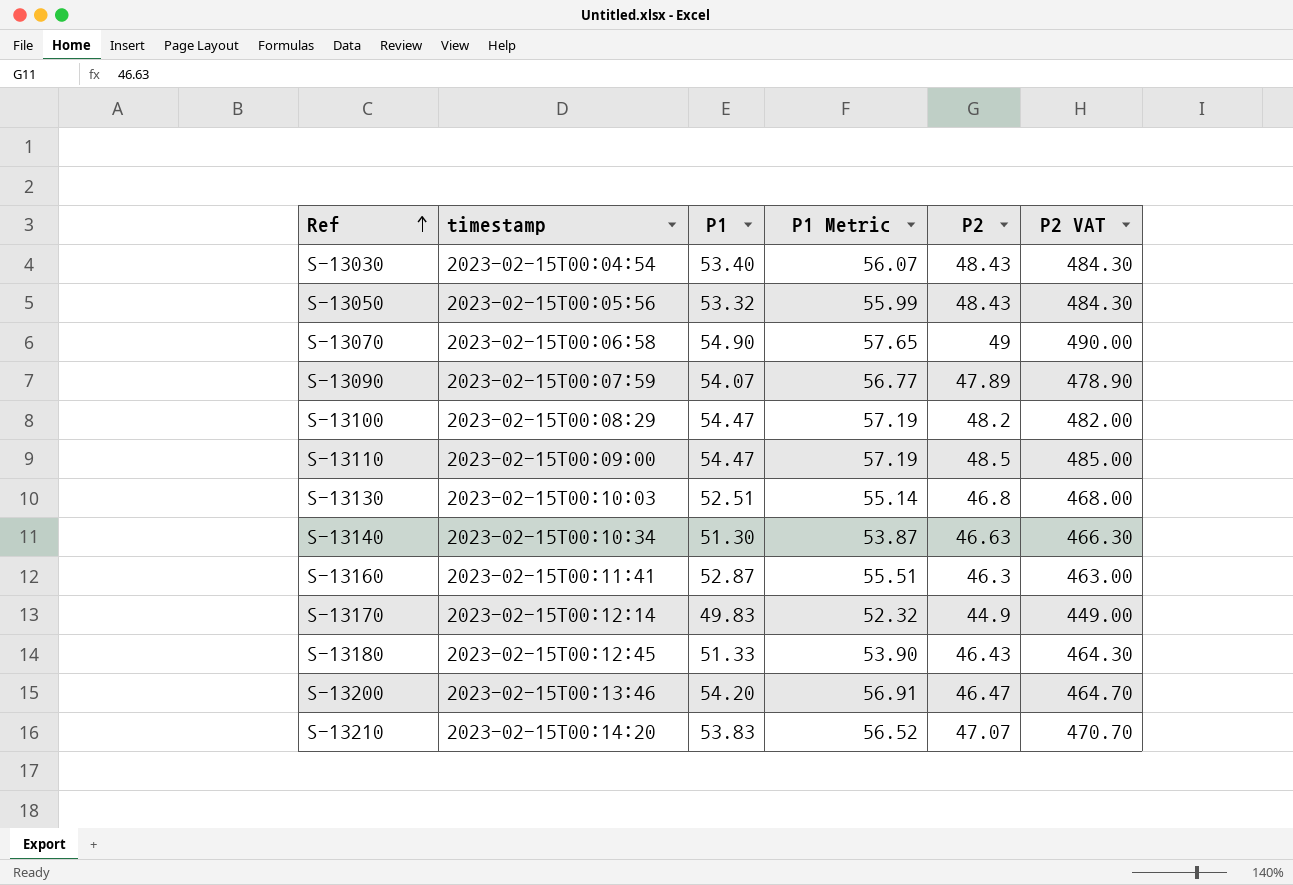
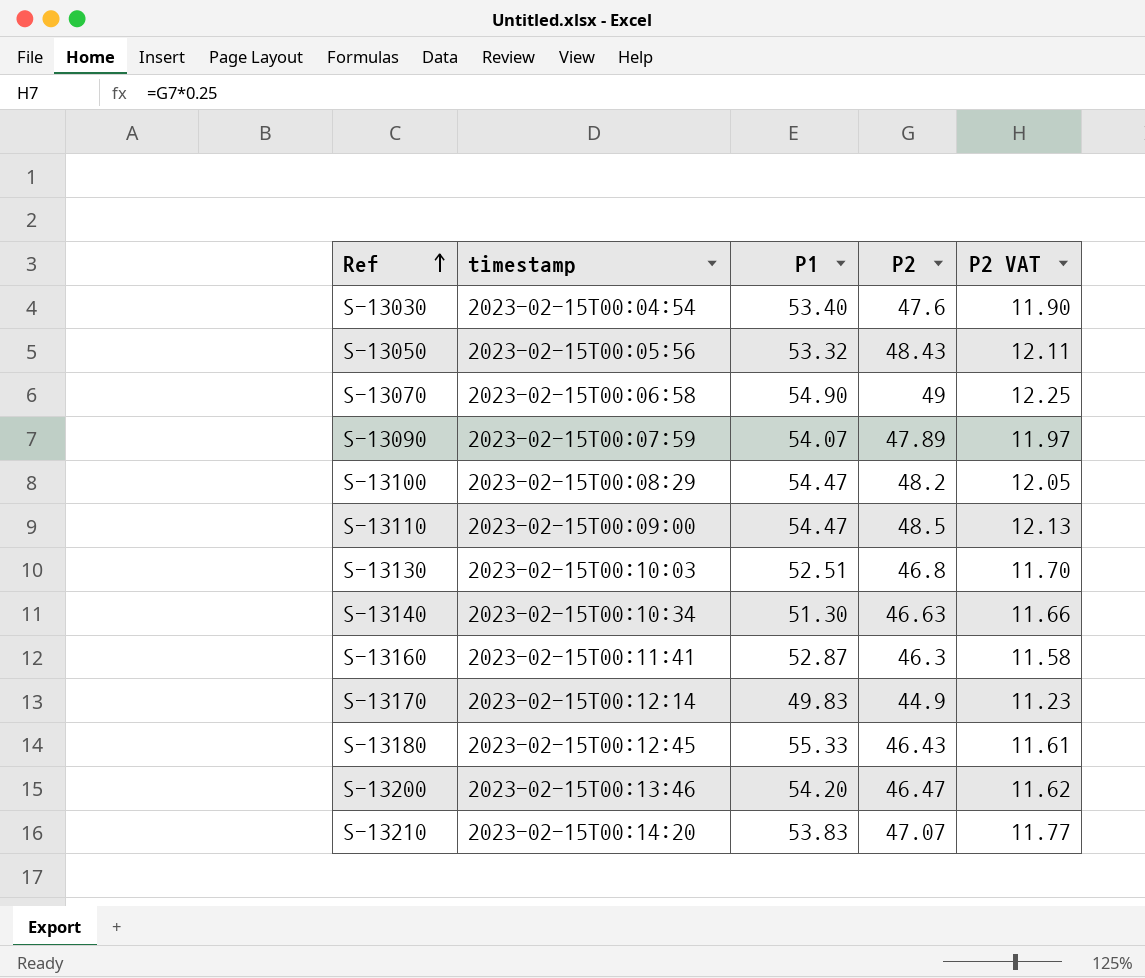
column P1 Metric | formula: [P1] * 1.05 -> none
column P2 VAT | formula: [P2] * 10 -> [P2] * 0.25
S-13030 | P2: 48.43 -> 47.6
S-13180 | P1: 51.33 -> 55.33

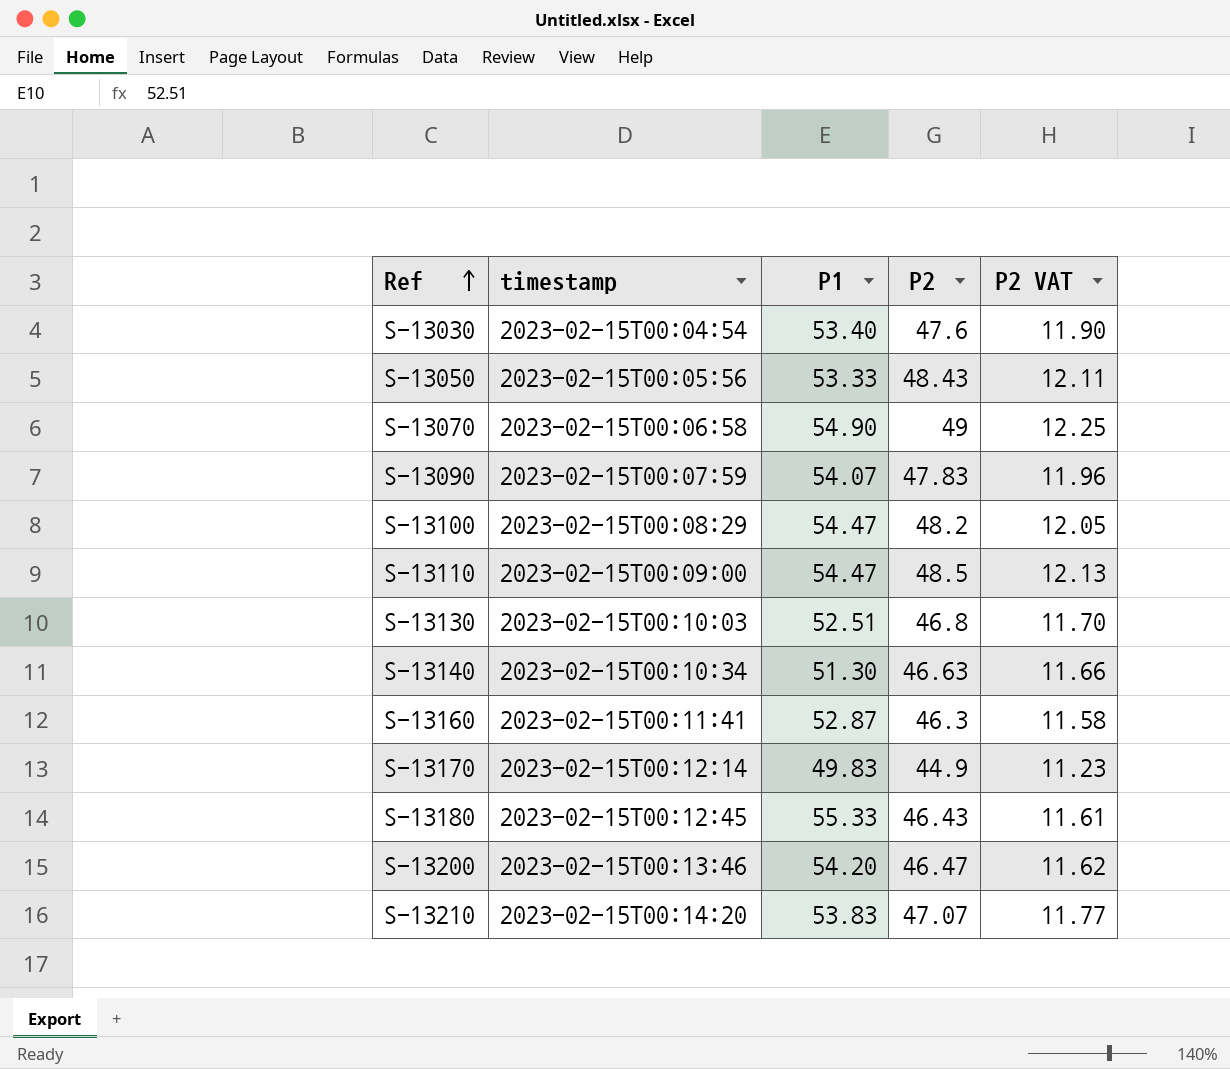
S-13050 | P1: 53.32 -> 53.33
S-13090 | P2: 47.89 -> 47.83
S-13090 | P2 VAT: 11.97 -> 11.96

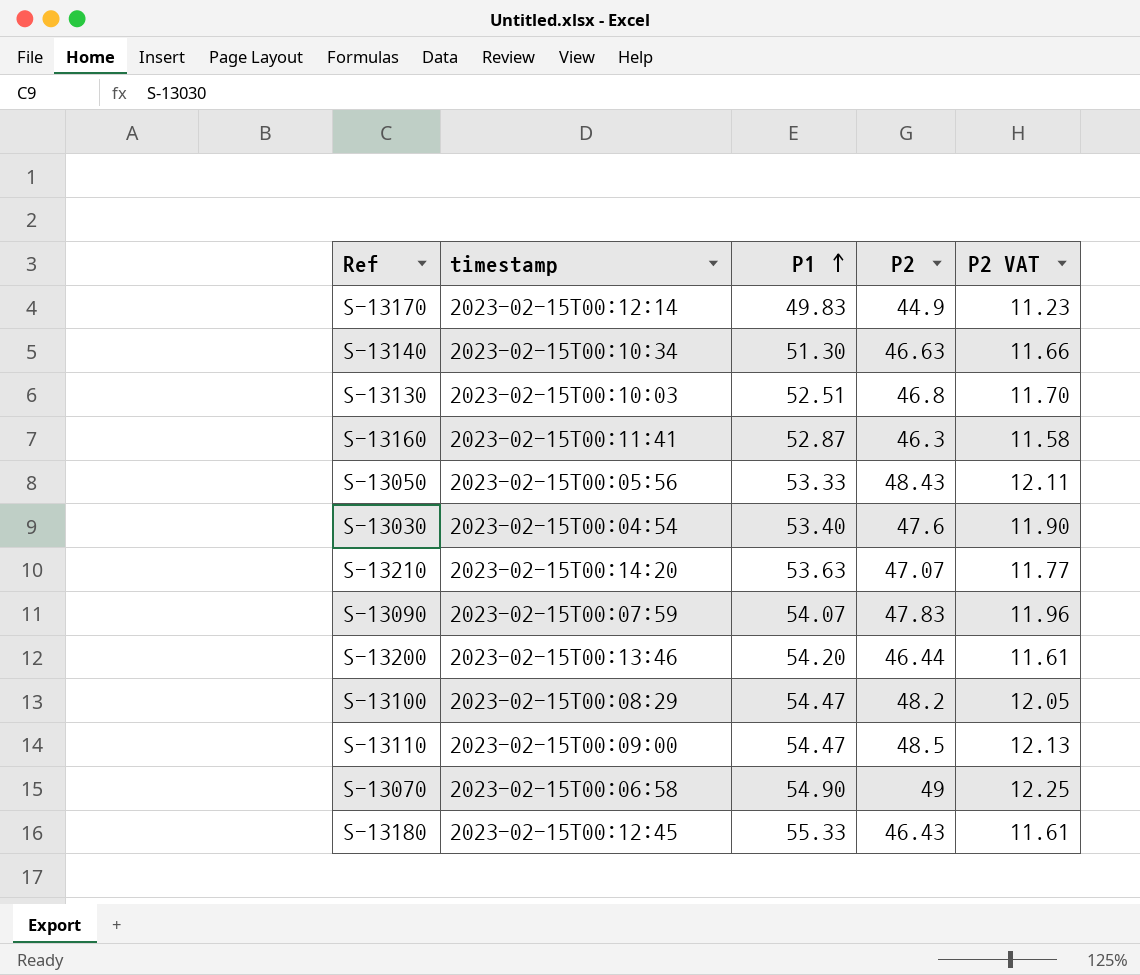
row order: Ref ascending -> P1 ascending
S-13210 | P1: 53.83 -> 53.63
S-13200 | P2: 46.47 -> 46.44
S-13200 | P2 VAT: 11.62 -> 11.61

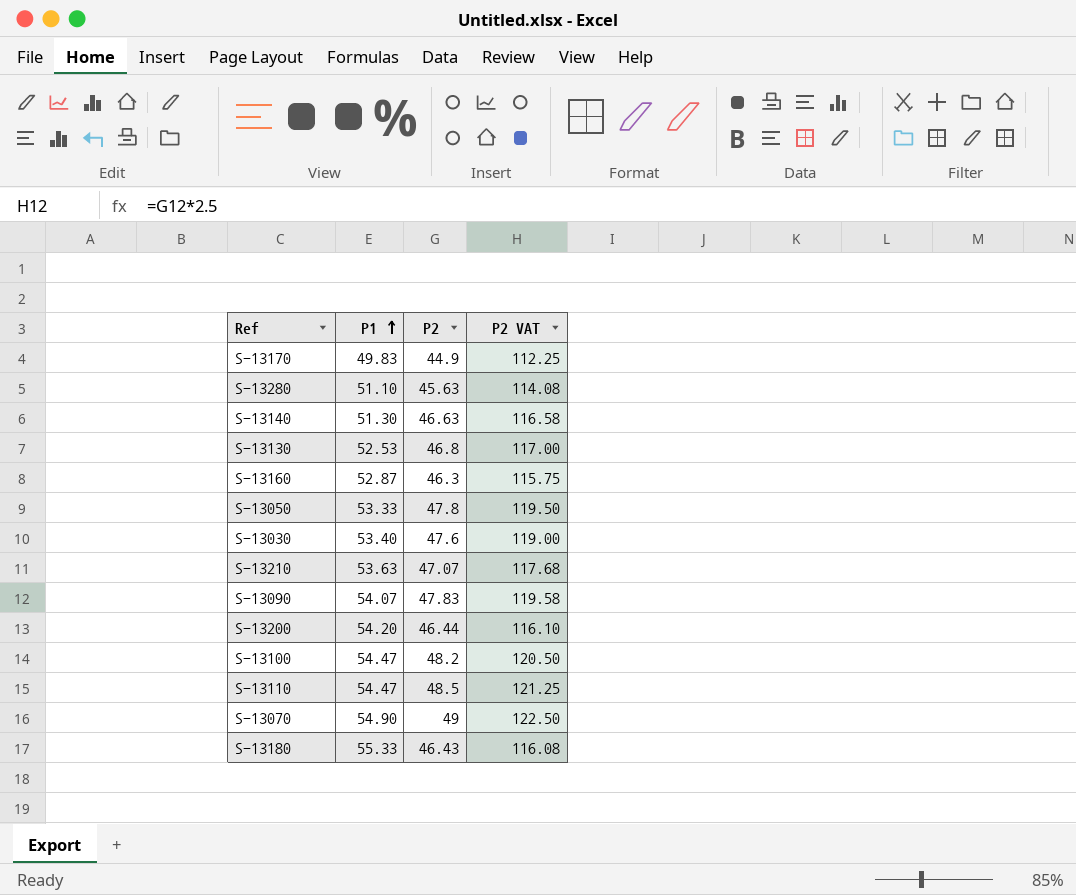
column timestamp | position: 2 -> none
column P2 VAT | formula: [P2] * 0.25 -> [P2] * 2.5
row S-13280: none -> 51.10 | 45.63 | 114.08
S-13130 | P1: 52.51 -> 52.53
S-13050 | P2: 48.43 -> 47.8

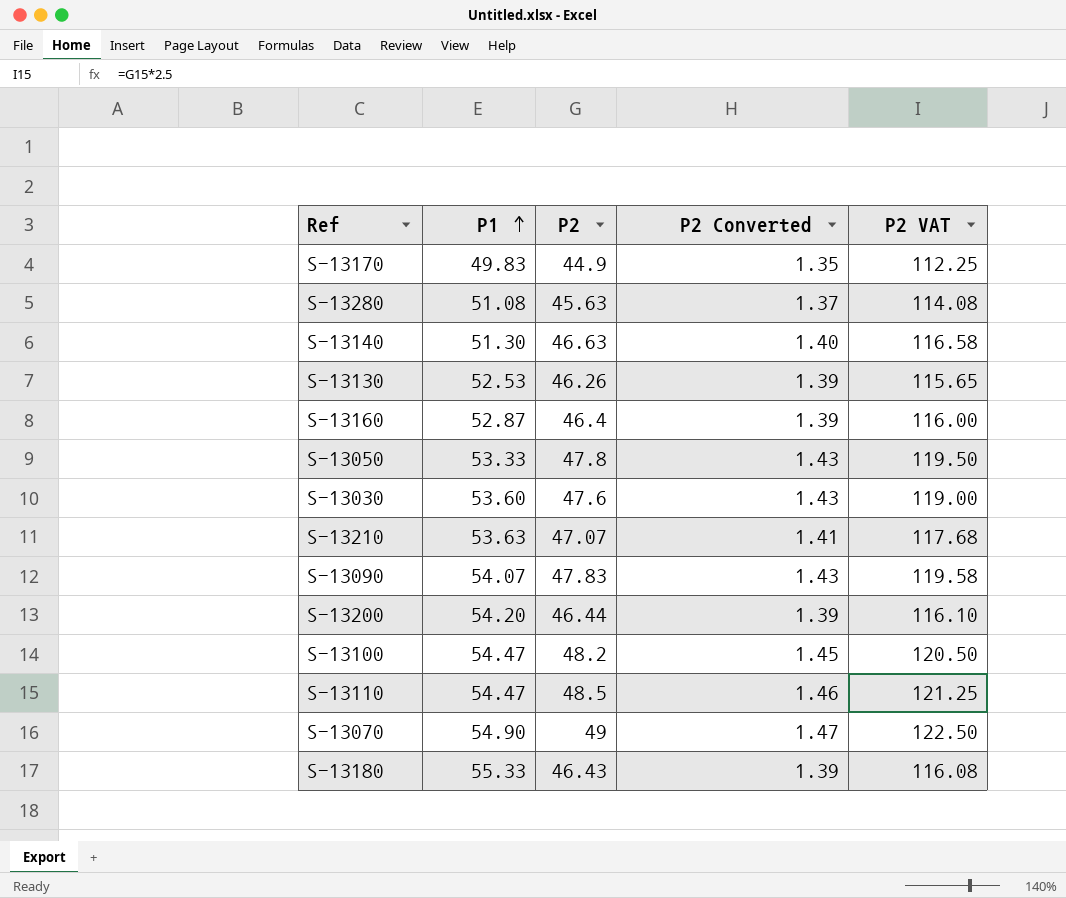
column P2 Converted | formula: none -> [P2] * 0.03
S-13280 | P1: 51.10 -> 51.08
S-13130 | P2: 46.8 -> 46.26
S-13130 | P2 VAT: 117.00 -> 115.65
S-13160 | P2: 46.3 -> 46.4
S-13160 | P2 VAT: 115.75 -> 116.00
S-13030 | P1: 53.40 -> 53.60

